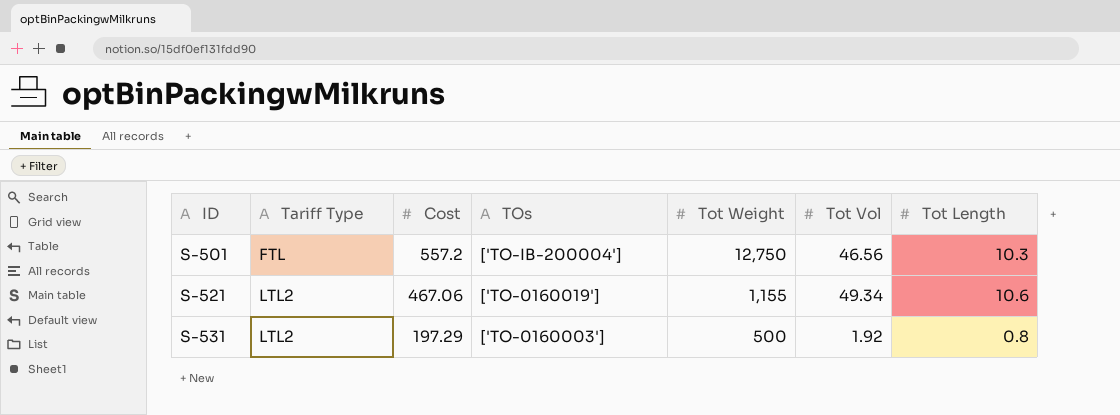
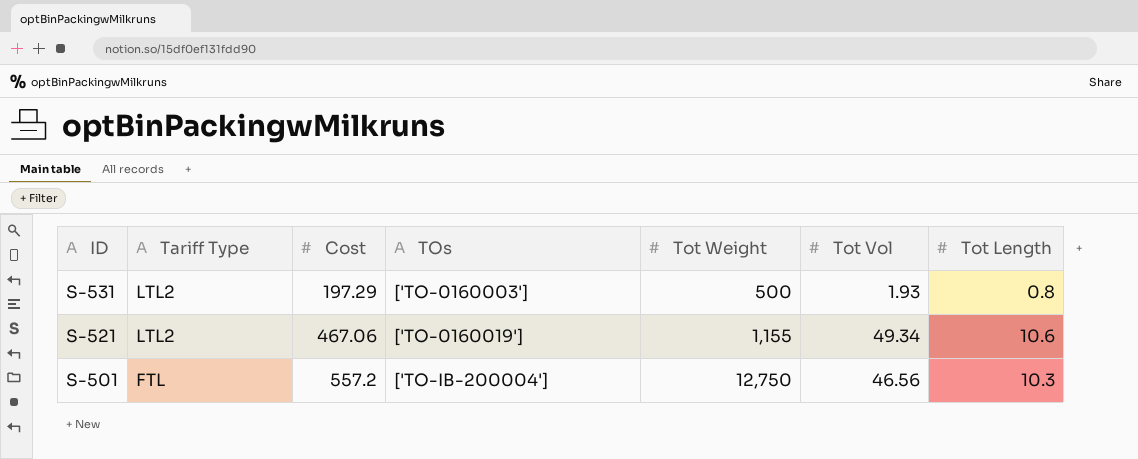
row order: ID ascending -> ID descending
S-531 | Tot Vol: 1.92 -> 1.93

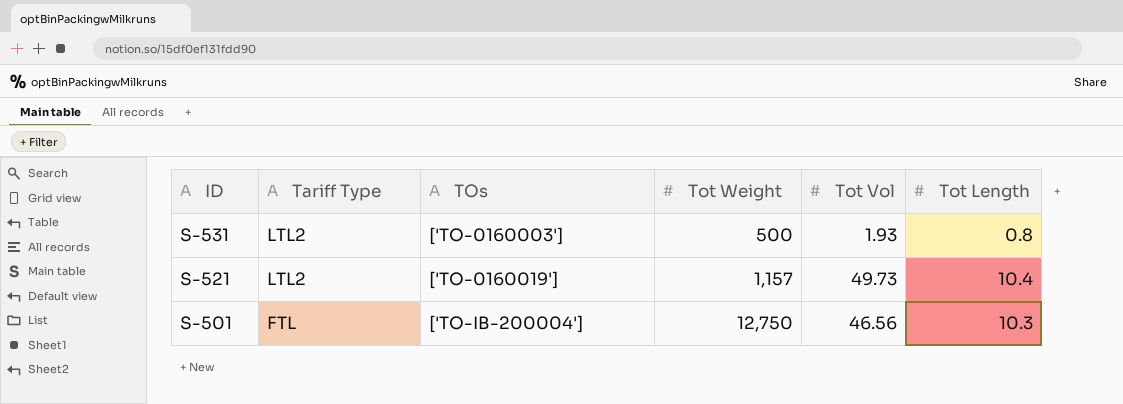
column Cost | position: 3 -> none
S-521 | Tot Weight: 1,155 -> 1,157
S-521 | Tot Vol: 49.34 -> 49.73
S-521 | Tot Length: 10.6 -> 10.4

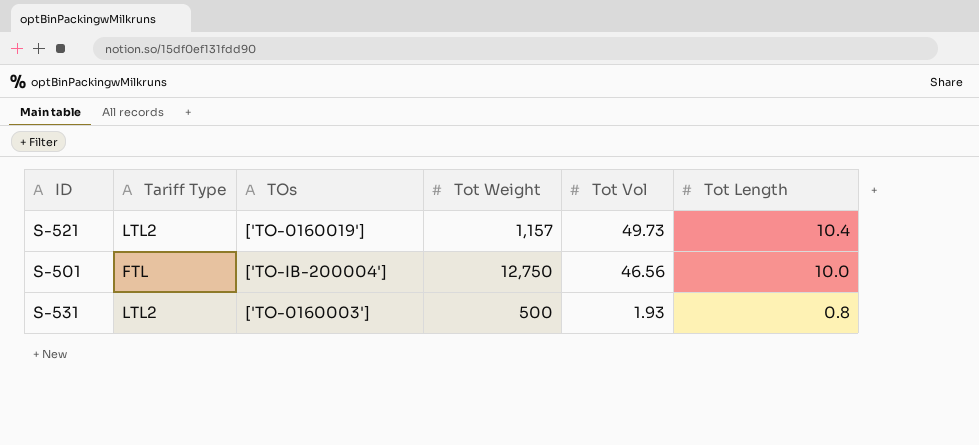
row order: ID descending -> Tot Vol descending
S-501 | Tot Length: 10.3 -> 10.0

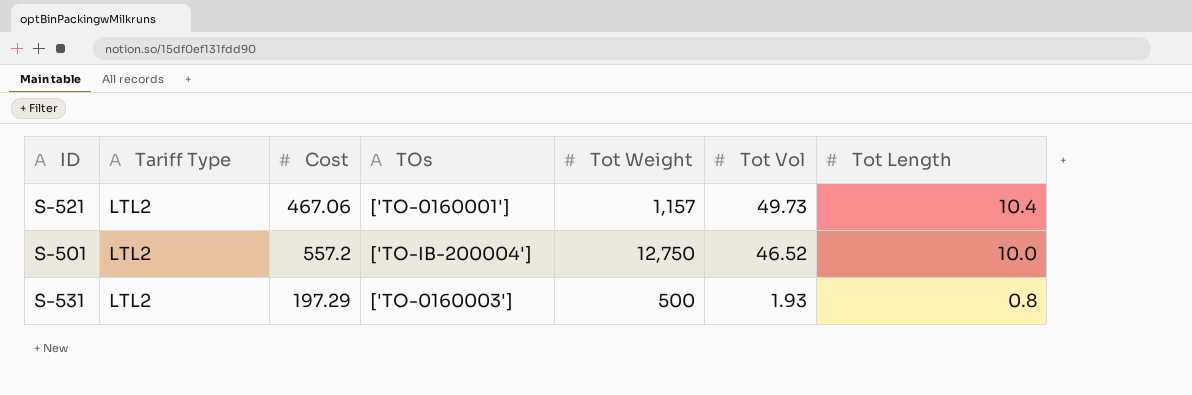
column Cost | position: none -> 3
S-521 | TOs: ['TO-0160019'] -> ['TO-0160001']
S-501 | Tariff Type: FTL -> LTL2
S-501 | Tot Vol: 46.56 -> 46.52

